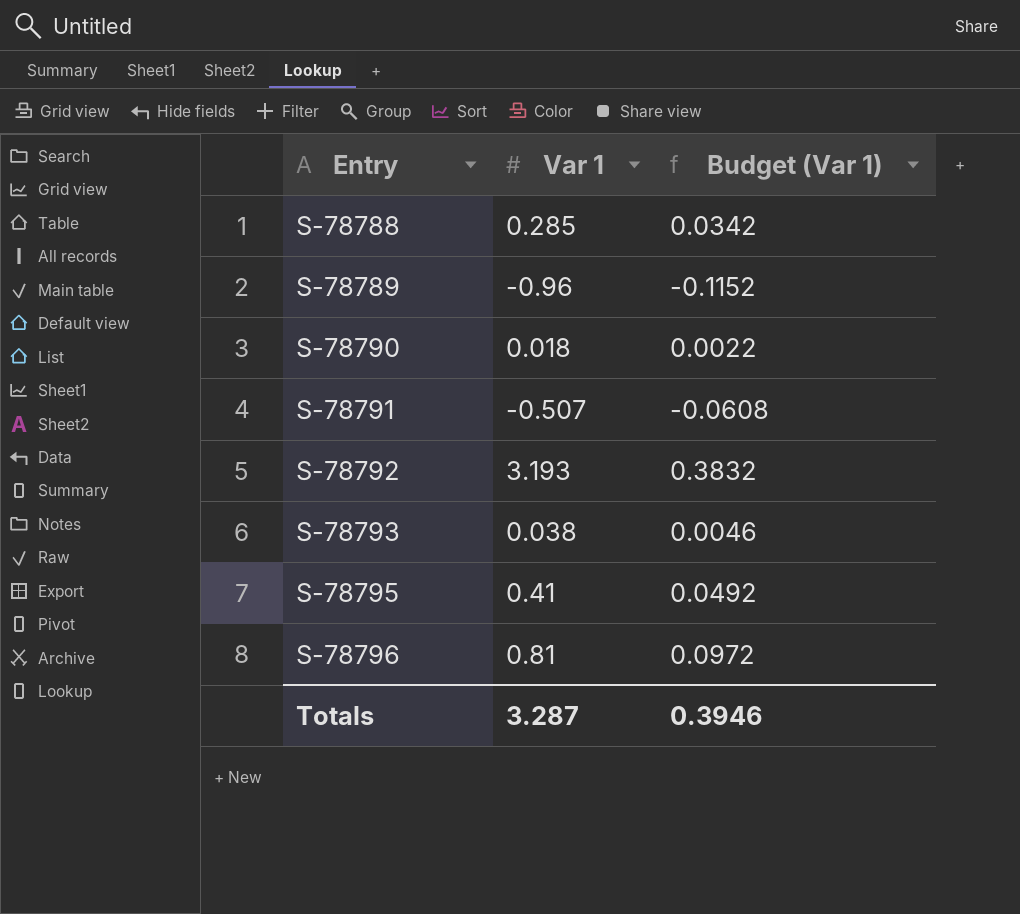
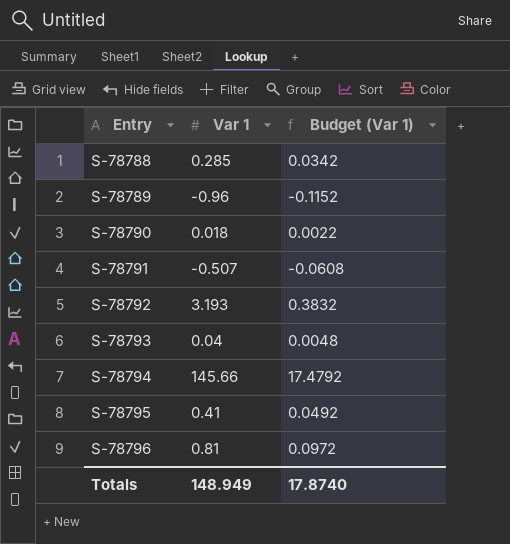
S-78793 | Var 1: 0.038 -> 0.04
S-78793 | Budget (Var 1): 0.0046 -> 0.0048
row S-78794: none -> 145.66 | 17.4792
Totals | Var 1: 3.287 -> 148.949
Totals | Budget (Var 1): 0.3946 -> 17.8740

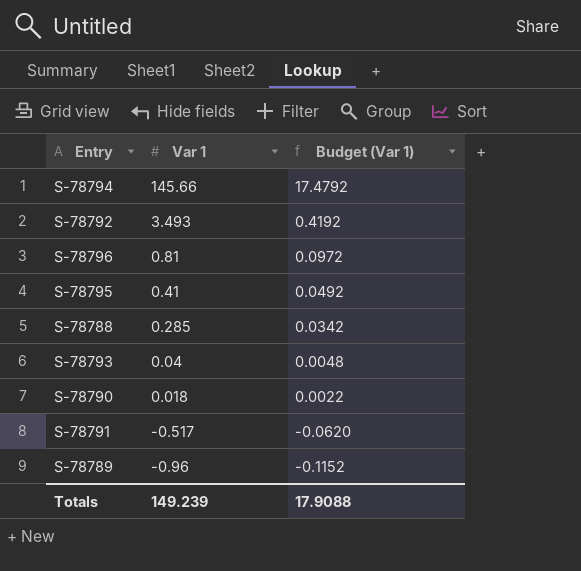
row order: Entry ascending -> Var 1 descending
S-78792 | Var 1: 3.193 -> 3.493
S-78792 | Budget (Var 1): 0.3832 -> 0.4192
S-78791 | Var 1: -0.507 -> -0.517
S-78791 | Budget (Var 1): -0.0608 -> -0.0620
Totals | Var 1: 148.949 -> 149.239
Totals | Budget (Var 1): 17.8740 -> 17.9088

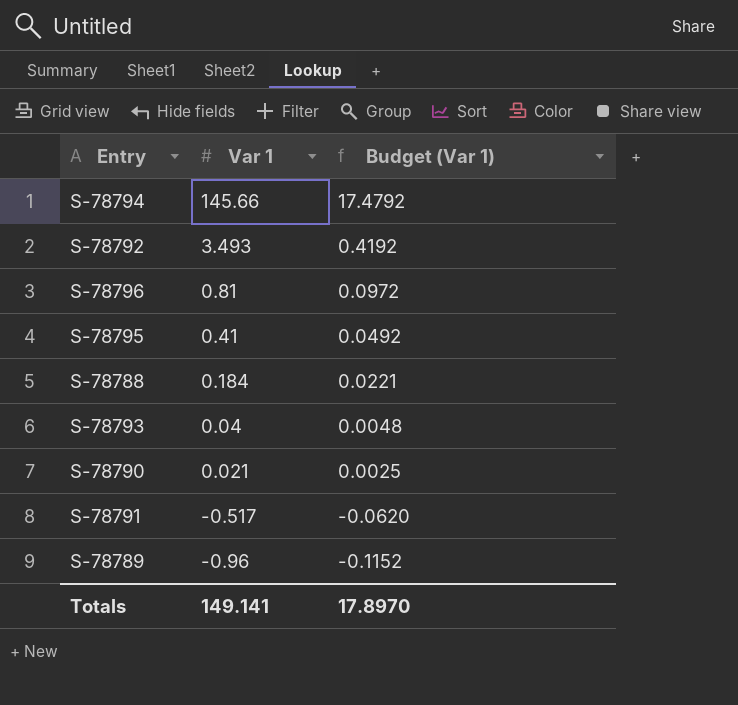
S-78788 | Var 1: 0.285 -> 0.184
S-78788 | Budget (Var 1): 0.0342 -> 0.0221
S-78790 | Var 1: 0.018 -> 0.021
S-78790 | Budget (Var 1): 0.0022 -> 0.0025
Totals | Var 1: 149.239 -> 149.141
Totals | Budget (Var 1): 17.9088 -> 17.8970

